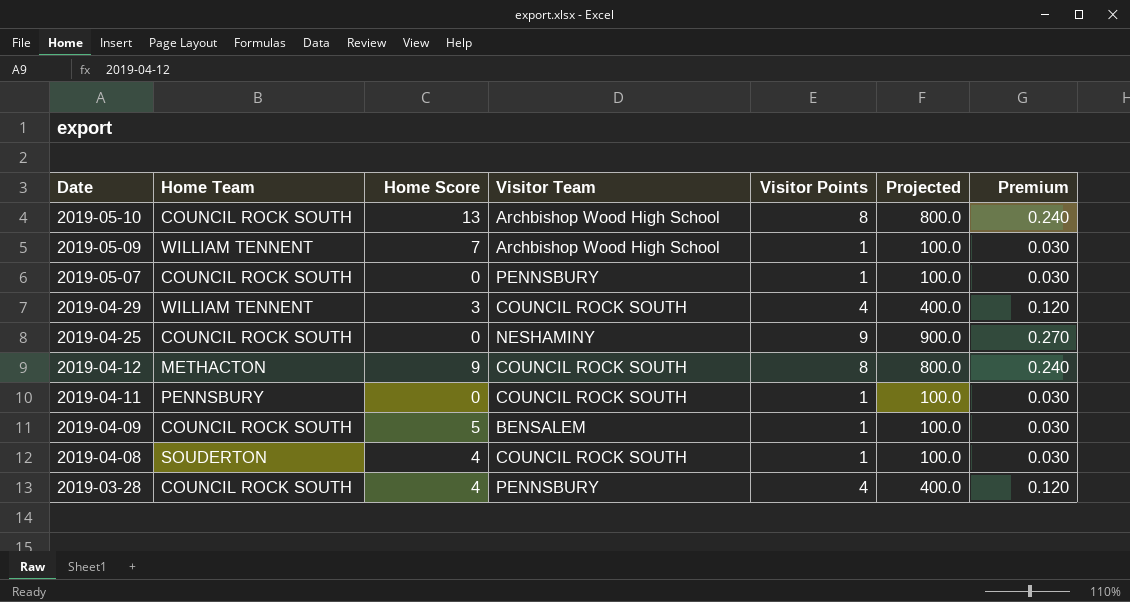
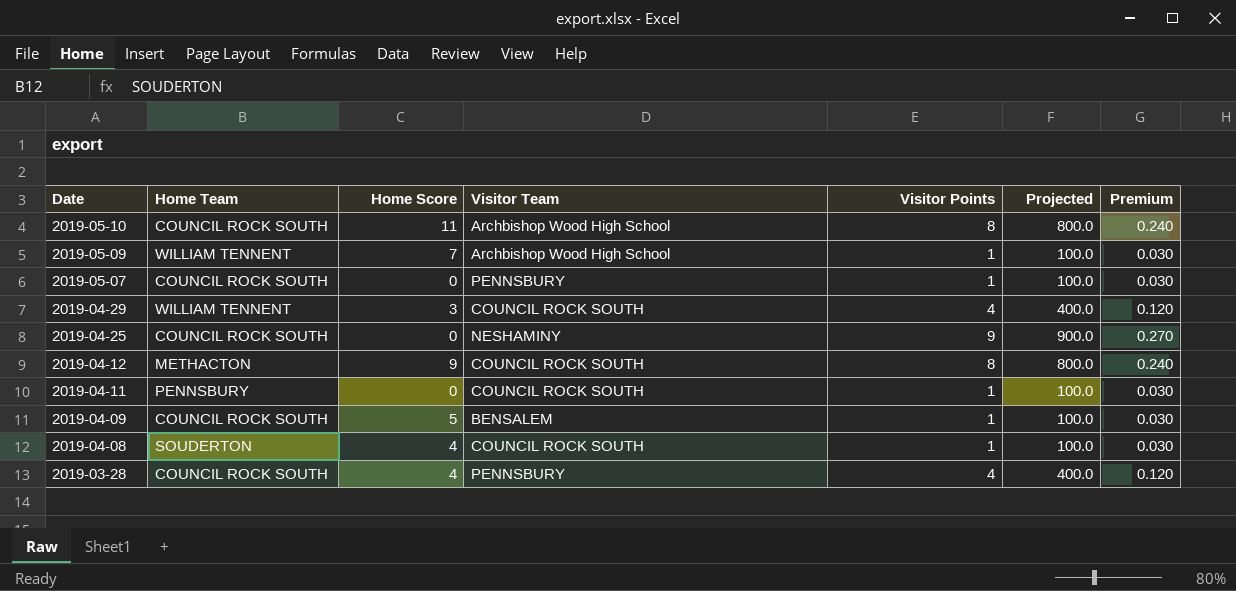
2019-05-10 | Home Score: 13 -> 11

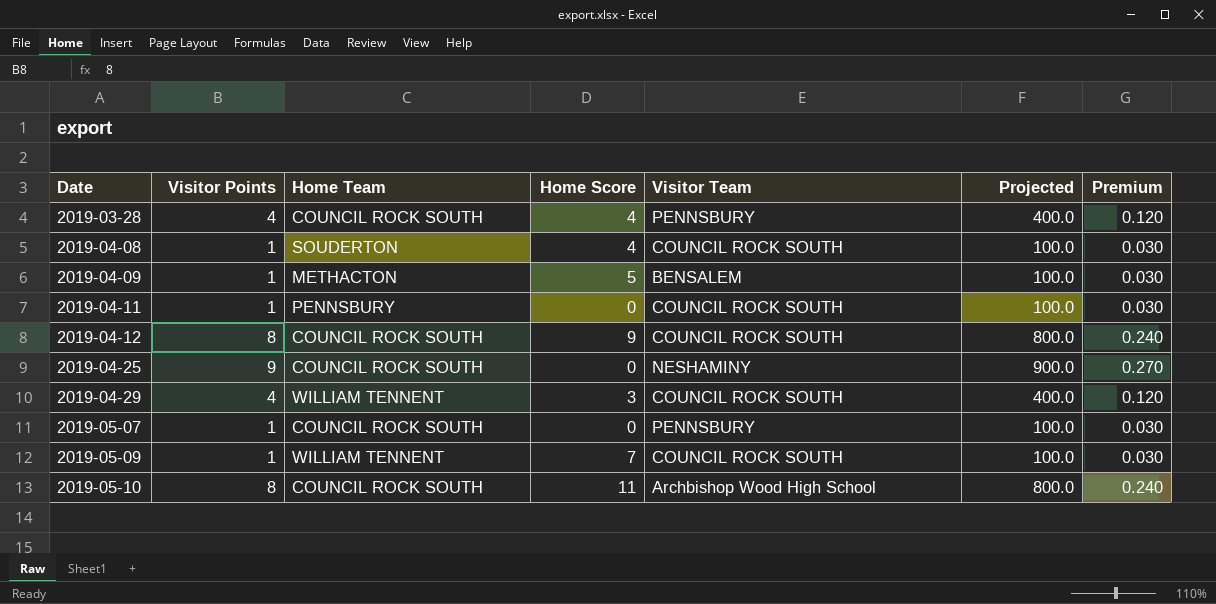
row order: Date descending -> Date ascending
column Visitor Points | position: 5 -> 2
2019-04-09 | Home Team: COUNCIL ROCK SOUTH -> METHACTON
2019-04-12 | Home Team: METHACTON -> COUNCIL ROCK SOUTH
2019-05-09 | Visitor Team: Archbishop Wood High School -> COUNCIL ROCK SOUTH

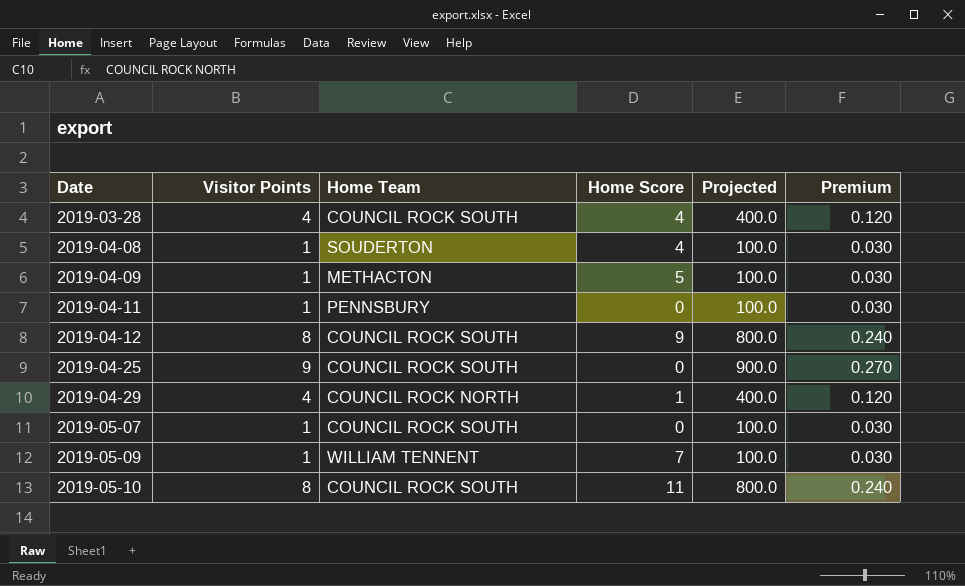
column Visitor Team | position: 5 -> none
2019-04-29 | Home Team: WILLIAM TENNENT -> COUNCIL ROCK NORTH
2019-04-29 | Home Score: 3 -> 1

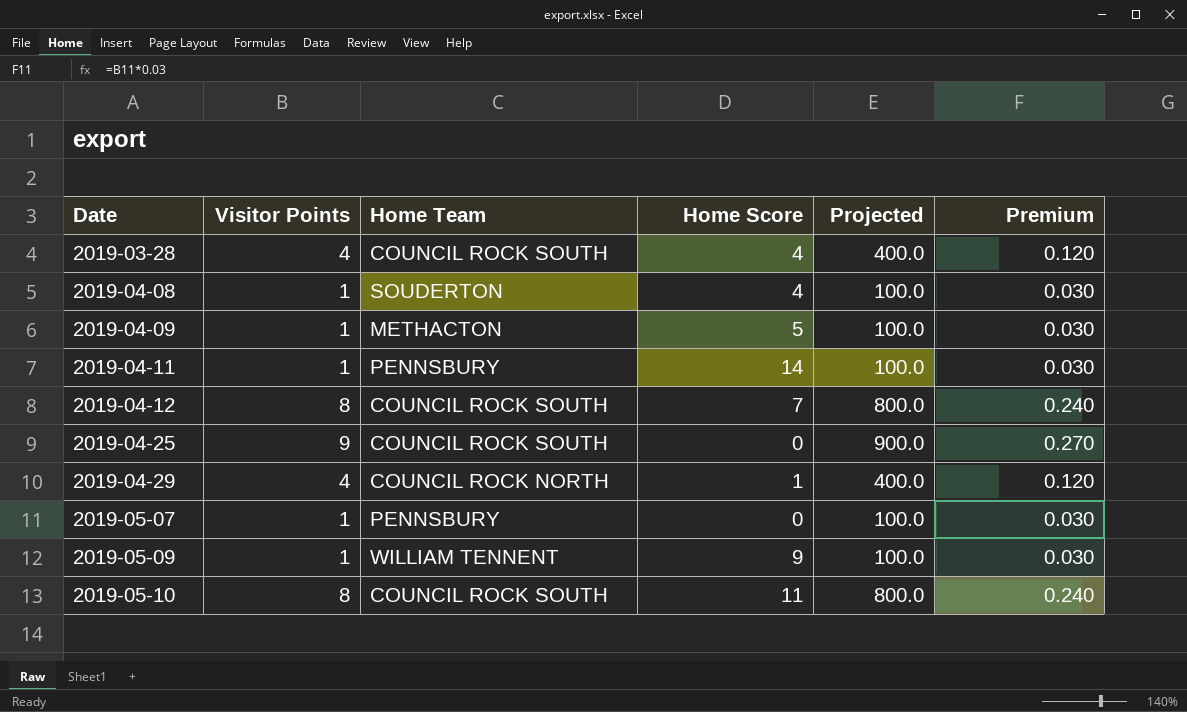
2019-04-11 | Home Score: 0 -> 14
2019-04-12 | Home Score: 9 -> 7
2019-05-07 | Home Team: COUNCIL ROCK SOUTH -> PENNSBURY
2019-05-09 | Home Score: 7 -> 9

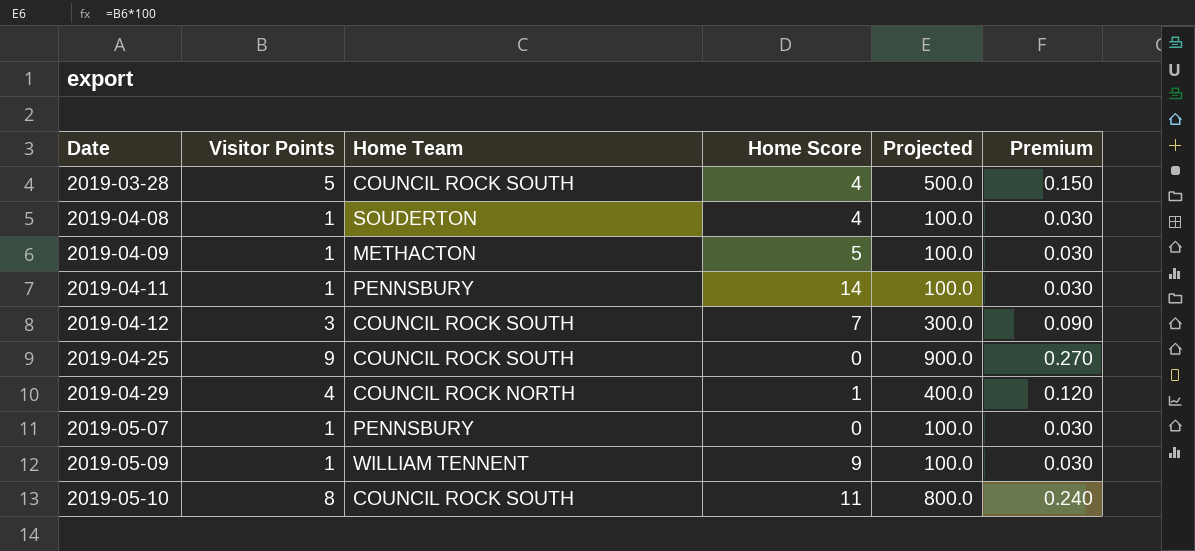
2019-03-28 | Visitor Points: 4 -> 5
2019-03-28 | Projected: 400.0 -> 500.0
2019-03-28 | Premium: 0.120 -> 0.150
2019-04-12 | Visitor Points: 8 -> 3
2019-04-12 | Projected: 800.0 -> 300.0
2019-04-12 | Premium: 0.240 -> 0.090

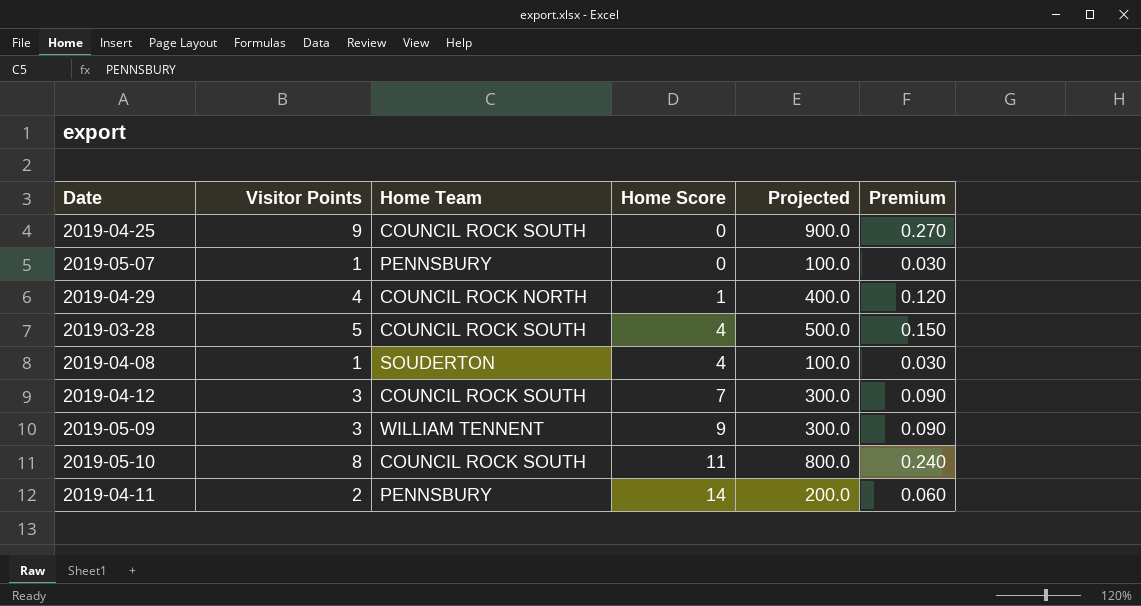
row order: Date ascending -> Home Score ascending
row 2019-04-09: 1 | METHACTON | 5 | 100.0 | 0.030 -> none
2019-05-09 | Visitor Points: 1 -> 3
2019-05-09 | Projected: 100.0 -> 300.0
2019-05-09 | Premium: 0.030 -> 0.090
2019-04-11 | Visitor Points: 1 -> 2
2019-04-11 | Projected: 100.0 -> 200.0
2019-04-11 | Premium: 0.030 -> 0.060

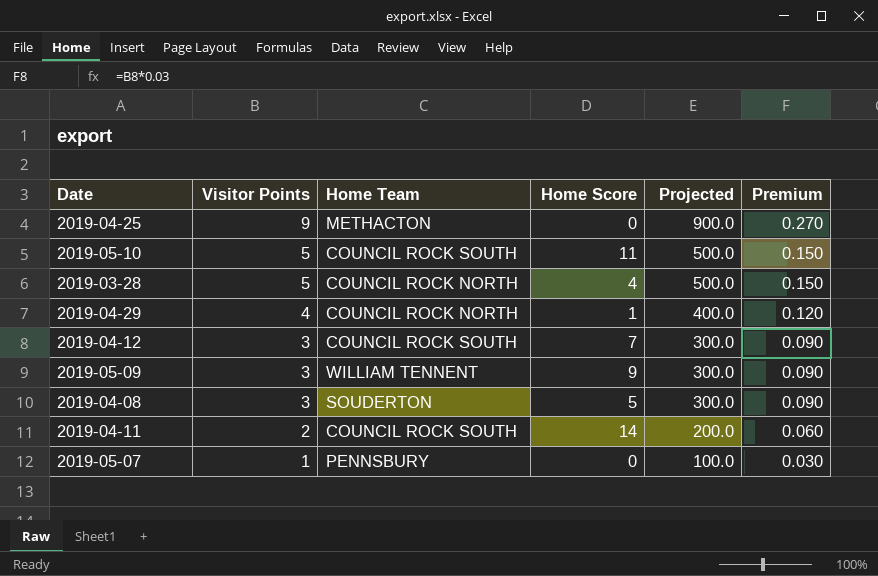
row order: Home Score ascending -> Visitor Points descending
2019-04-25 | Home Team: COUNCIL ROCK SOUTH -> METHACTON
2019-05-10 | Visitor Points: 8 -> 5
2019-05-10 | Projected: 800.0 -> 500.0
2019-05-10 | Premium: 0.240 -> 0.150
2019-03-28 | Home Team: COUNCIL ROCK SOUTH -> COUNCIL ROCK NORTH
2019-04-08 | Visitor Points: 1 -> 3
2019-04-08 | Home Score: 4 -> 5
2019-04-08 | Projected: 100.0 -> 300.0
2019-04-08 | Premium: 0.030 -> 0.090
2019-04-11 | Home Team: PENNSBURY -> COUNCIL ROCK SOUTH

